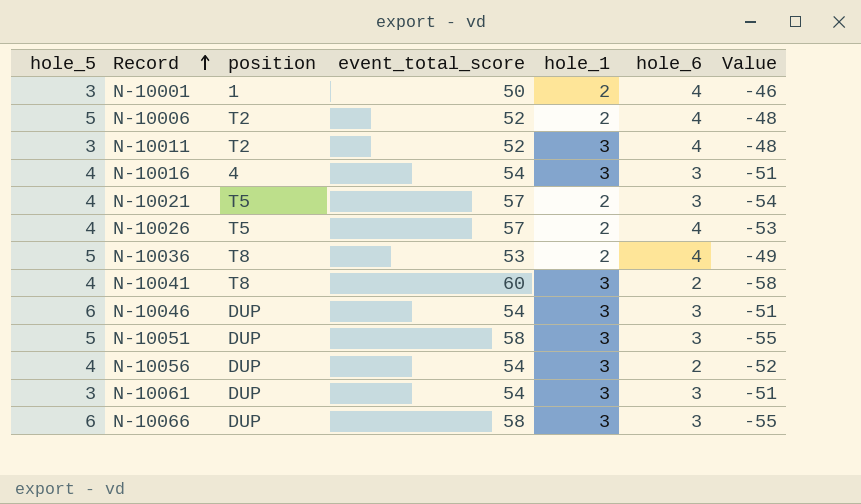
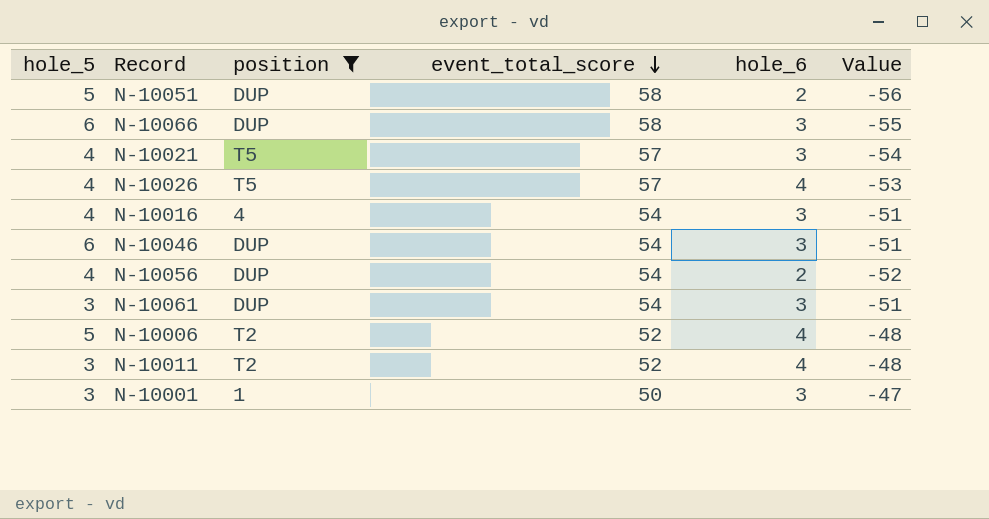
filter: none -> position != T8
row order: Record ascending -> event_total_score descending
column hole_1 | position: 5 -> none
N-10051 | hole_6: 3 -> 2
N-10051 | Value: -55 -> -56
N-10001 | hole_6: 4 -> 3
N-10001 | Value: -46 -> -47

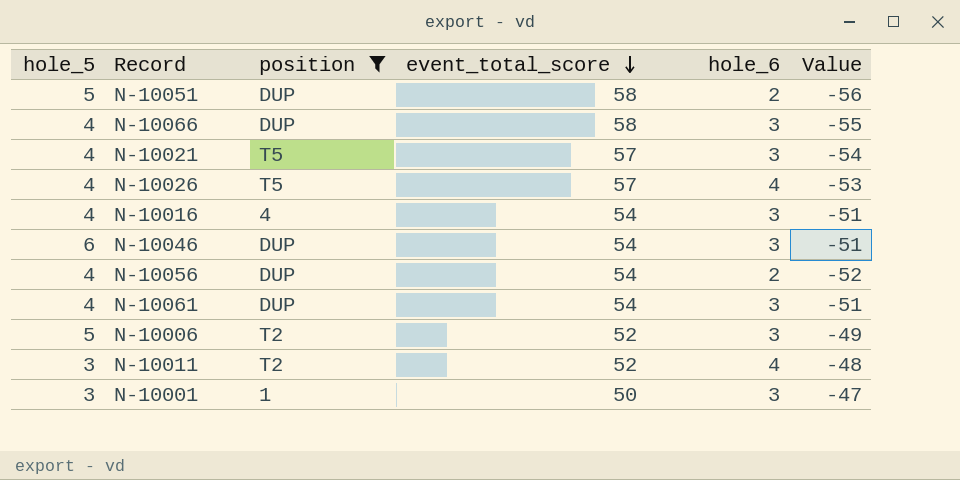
N-10066 | hole_5: 6 -> 4
N-10061 | hole_5: 3 -> 4
N-10006 | hole_6: 4 -> 3
N-10006 | Value: -48 -> -49

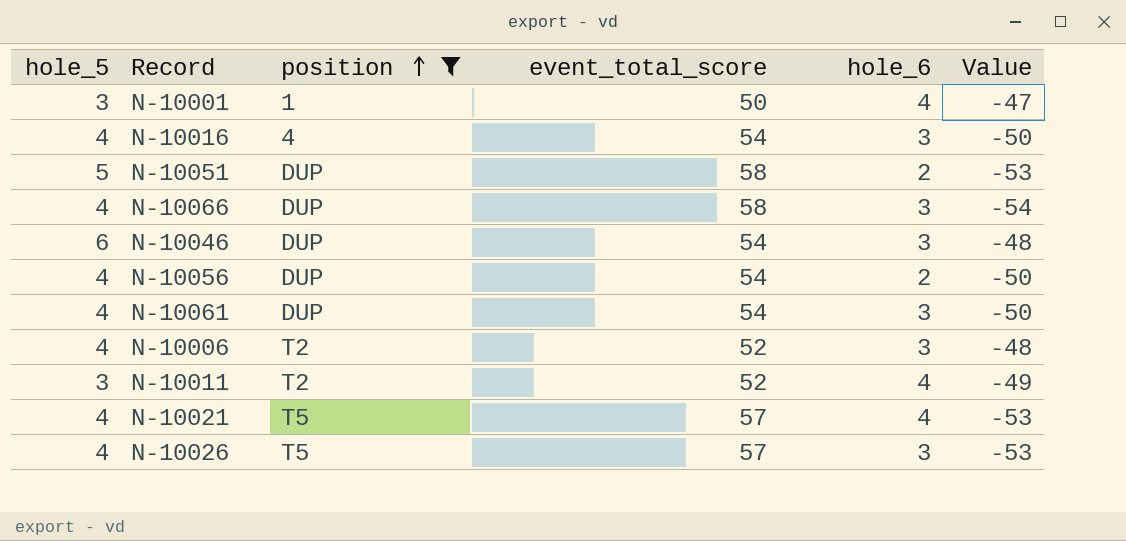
row order: event_total_score descending -> position ascending
column Value | formula: [hole_6] - [event_total_score] -> [hole_5] - [event_total_score]
N-10001 | hole_6: 3 -> 4
N-10006 | hole_5: 5 -> 4
N-10021 | hole_6: 3 -> 4
N-10026 | hole_6: 4 -> 3

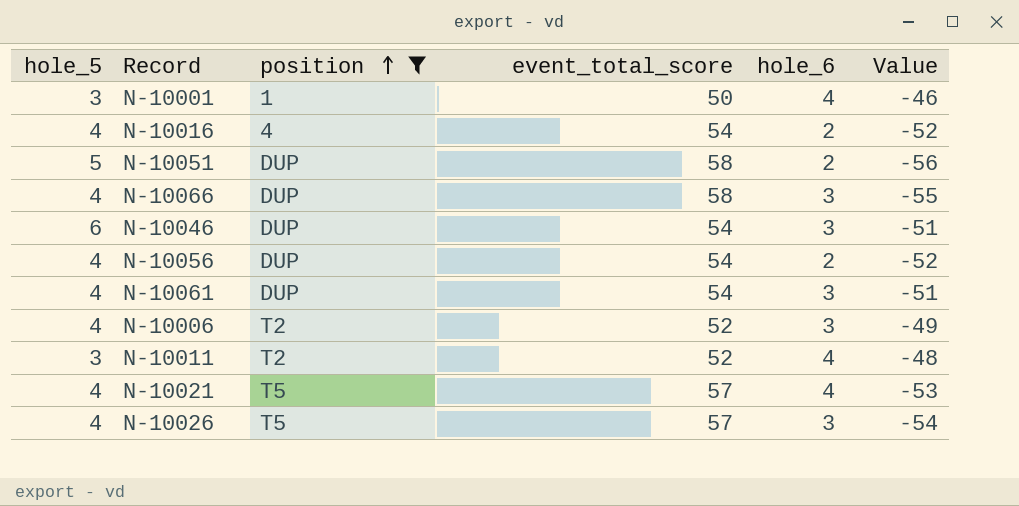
column Value | formula: [hole_5] - [event_total_score] -> [hole_6] - [event_total_score]
N-10016 | hole_6: 3 -> 2

